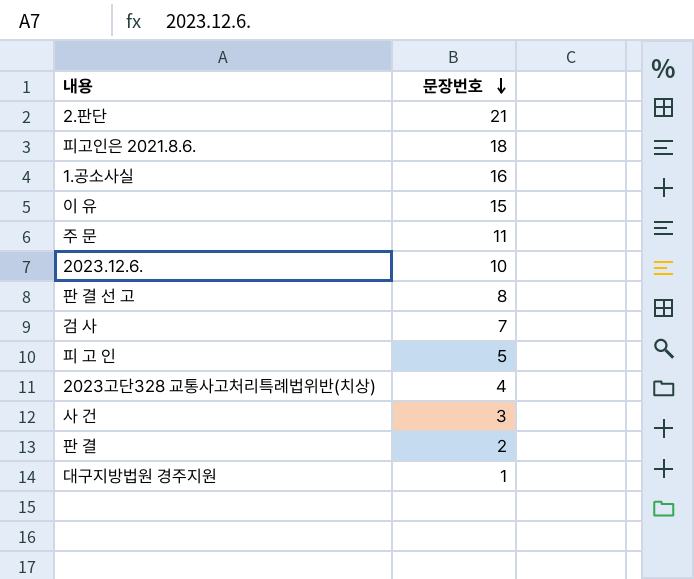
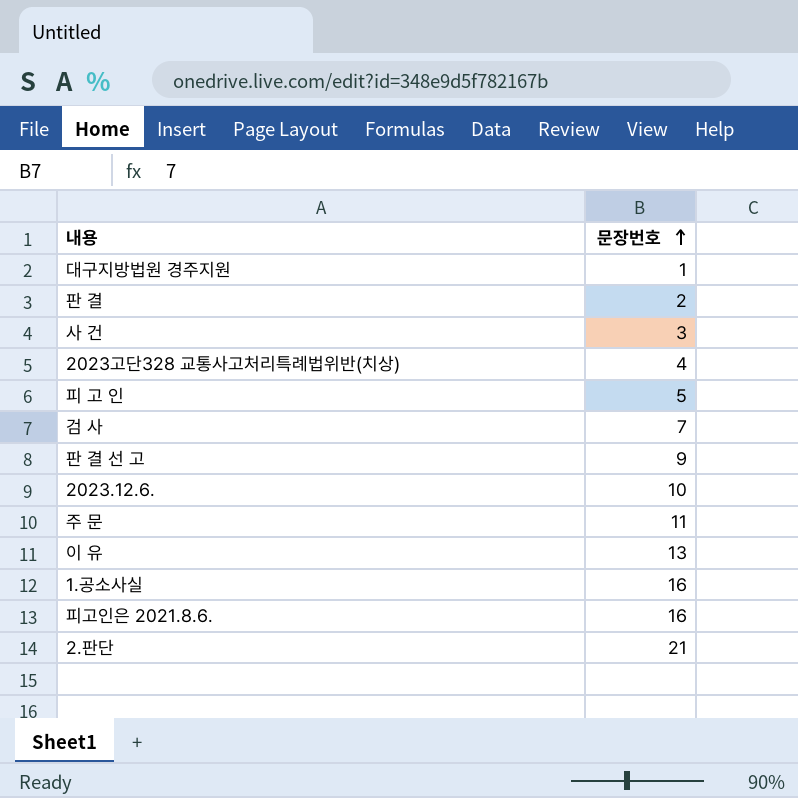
row order: 문장번호 descending -> 문장번호 ascending
판 결 선 고 | 문장번호: 8 -> 9
이 유 | 문장번호: 15 -> 13
피고인은 2021.8.6. | 문장번호: 18 -> 16

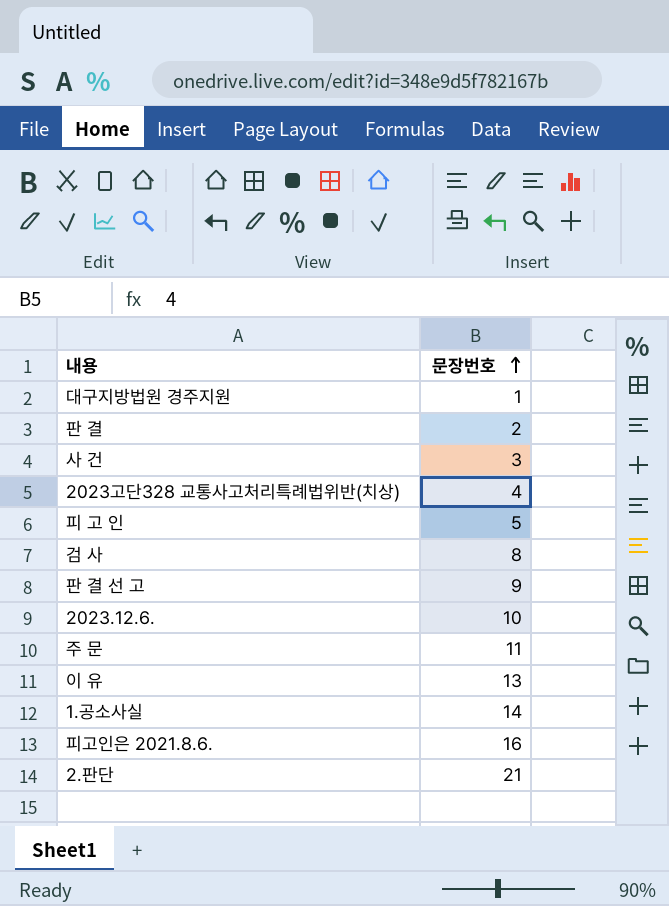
검 사 | 문장번호: 7 -> 8
1.공소사실 | 문장번호: 16 -> 14

